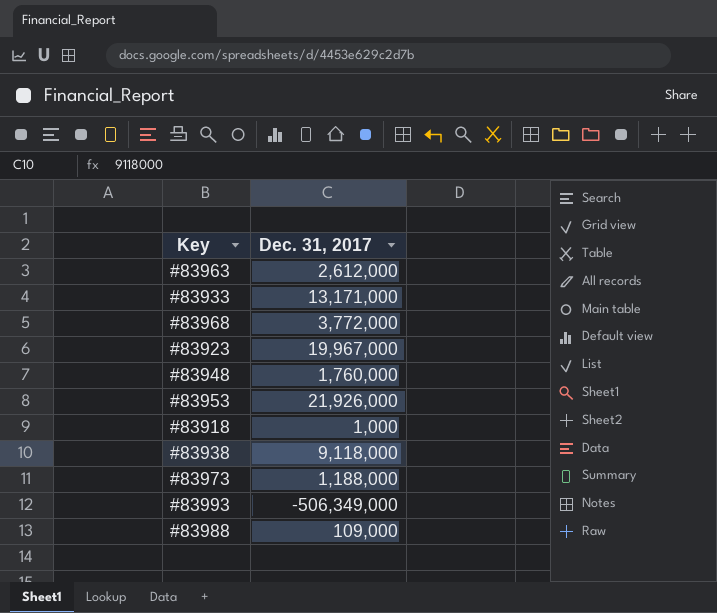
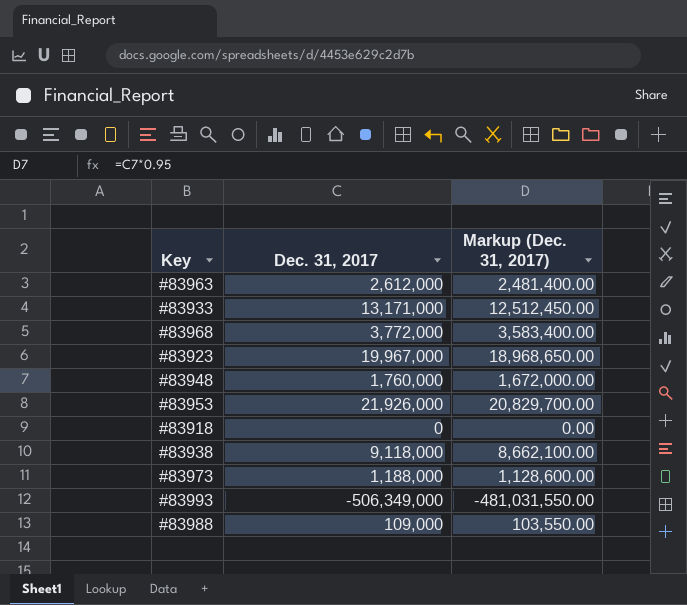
column Markup (Dec. 31, 2017) | formula: none -> [Dec. 31, 2017] * 0.95
#83918 | Dec. 31, 2017: 1,000 -> 0

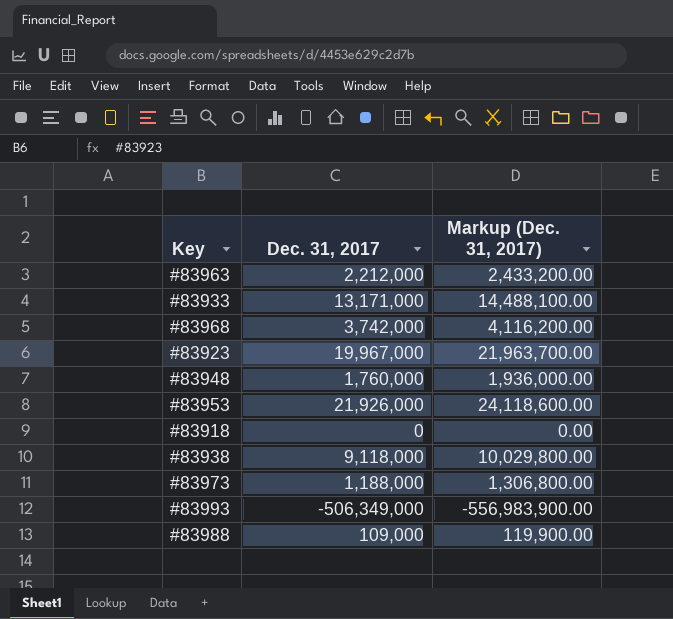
column Markup (Dec. 31, 2017) | formula: [Dec. 31, 2017] * 0.95 -> [Dec. 31, 2017] * 1.1
#83963 | Dec. 31, 2017: 2,612,000 -> 2,212,000
#83968 | Dec. 31, 2017: 3,772,000 -> 3,742,000

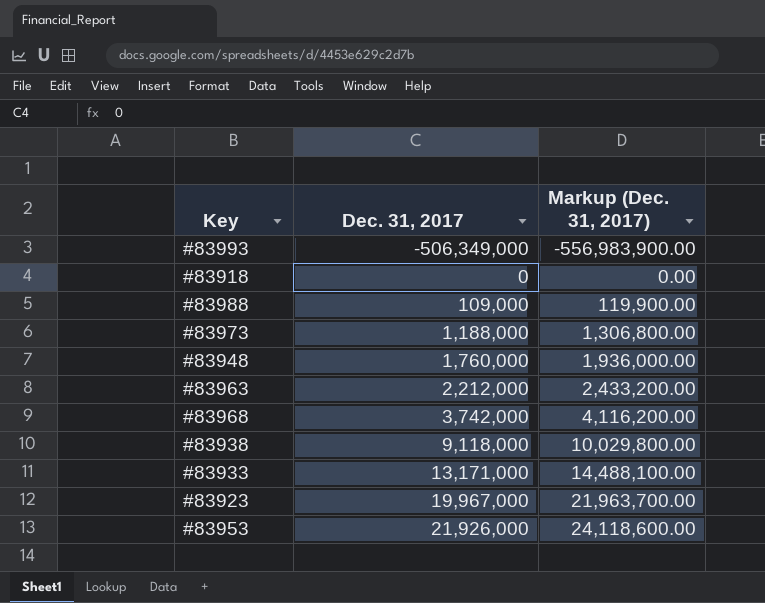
row order: none -> Dec. 31, 2017 ascending

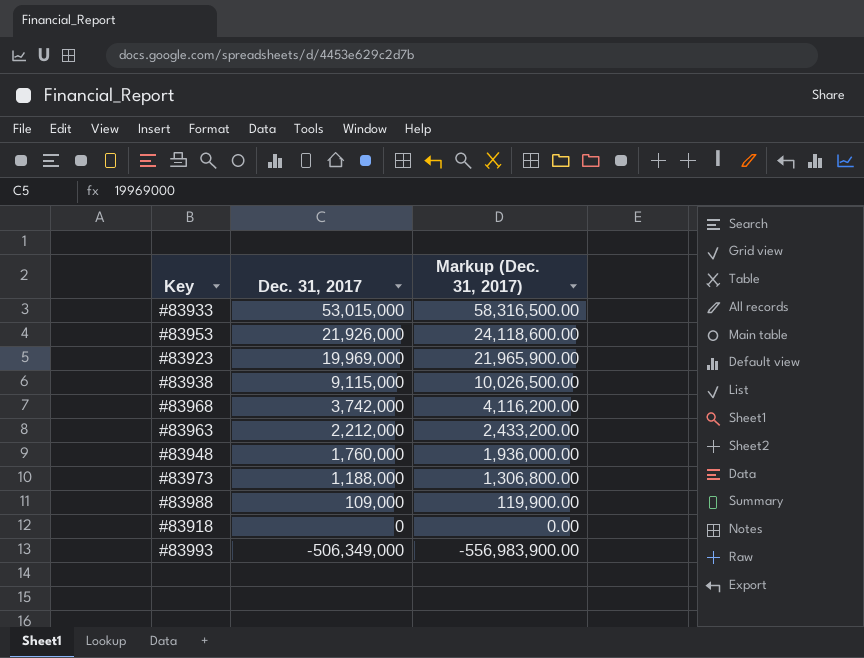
row order: Dec. 31, 2017 ascending -> Dec. 31, 2017 descending
#83933 | Dec. 31, 2017: 13,171,000 -> 53,015,000
#83933 | Markup (Dec. 31, 2017): 14,488,100.00 -> 58,316,500.00
#83923 | Dec. 31, 2017: 19,967,000 -> 19,969,000
#83923 | Markup (Dec. 31, 2017): 21,963,700.00 -> 21,965,900.00
#83938 | Dec. 31, 2017: 9,118,000 -> 9,115,000
#83938 | Markup (Dec. 31, 2017): 10,029,800.00 -> 10,026,500.00

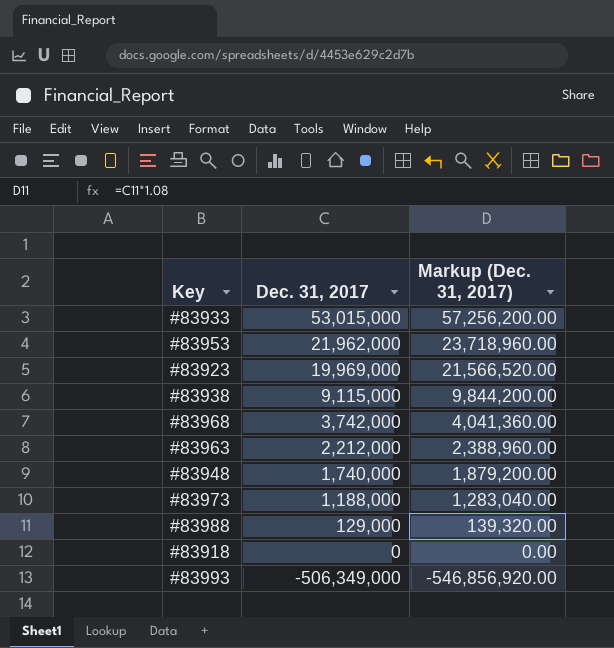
column Markup (Dec. 31, 2017) | formula: [Dec. 31, 2017] * 1.1 -> [Dec. 31, 2017] * 1.08
#83953 | Dec. 31, 2017: 21,926,000 -> 21,962,000
#83948 | Dec. 31, 2017: 1,760,000 -> 1,740,000
#83988 | Dec. 31, 2017: 109,000 -> 129,000

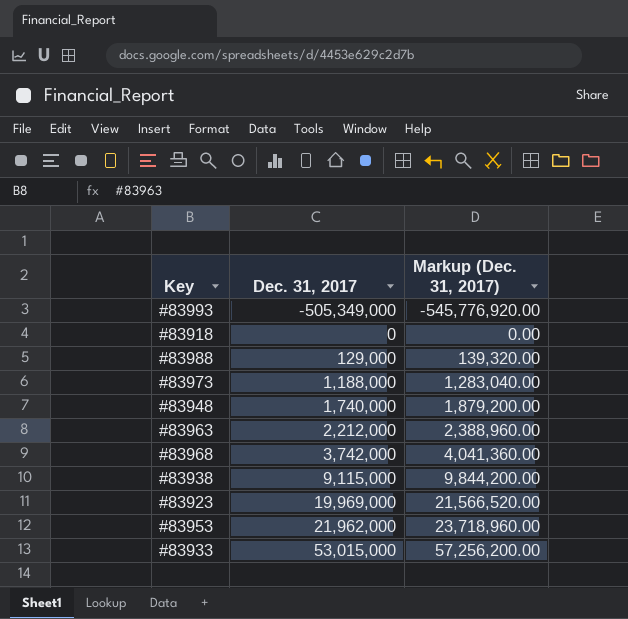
row order: Dec. 31, 2017 descending -> Dec. 31, 2017 ascending
#83993 | Dec. 31, 2017: -506,349,000 -> -505,349,000
#83993 | Markup (Dec. 31, 2017): -546,856,920.00 -> -545,776,920.00

